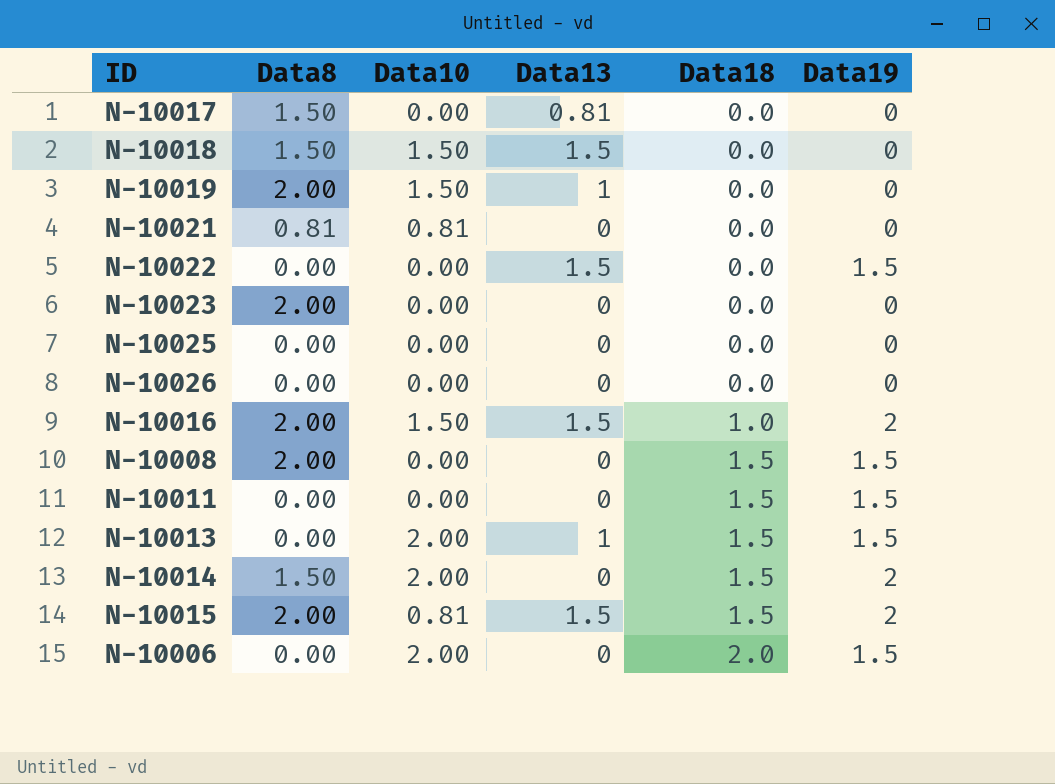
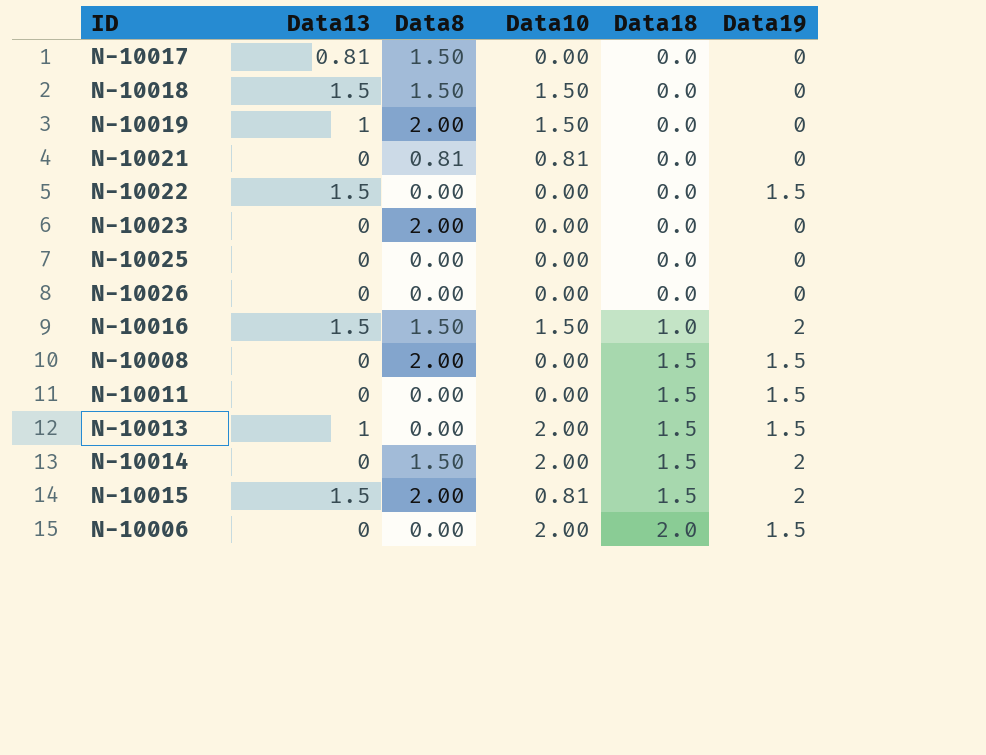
column Data13 | position: 4 -> 2
N-10016 | Data8: 2.00 -> 1.50

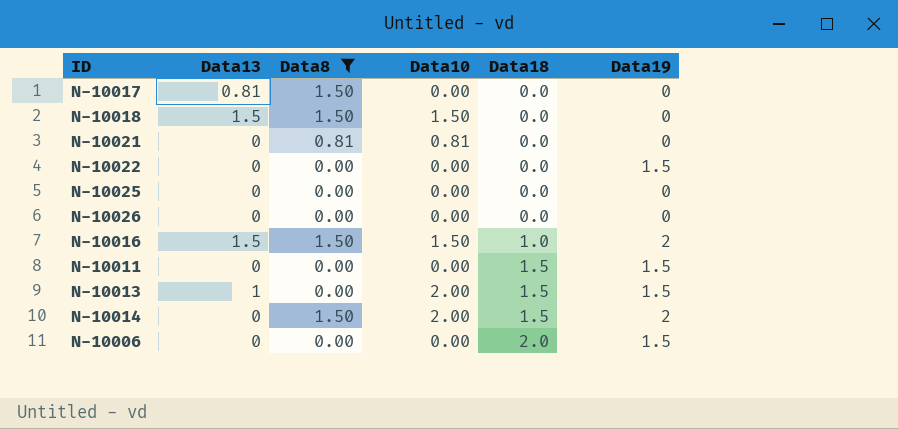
filter: none -> Data8 != 2.00
N-10022 | Data13: 1.5 -> 0
N-10006 | Data10: 2.00 -> 0.00

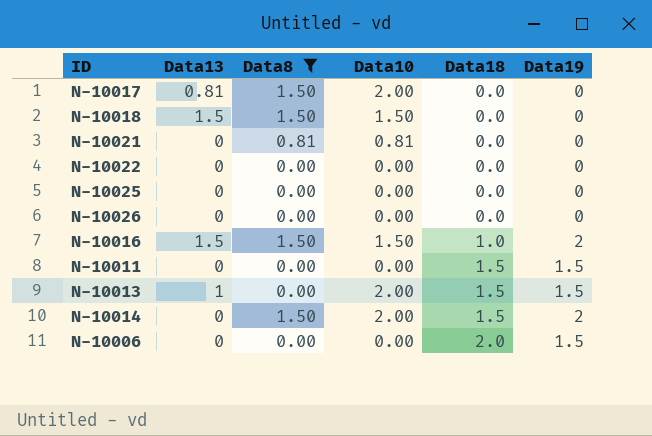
N-10017 | Data10: 0.00 -> 2.00
N-10022 | Data19: 1.5 -> 0

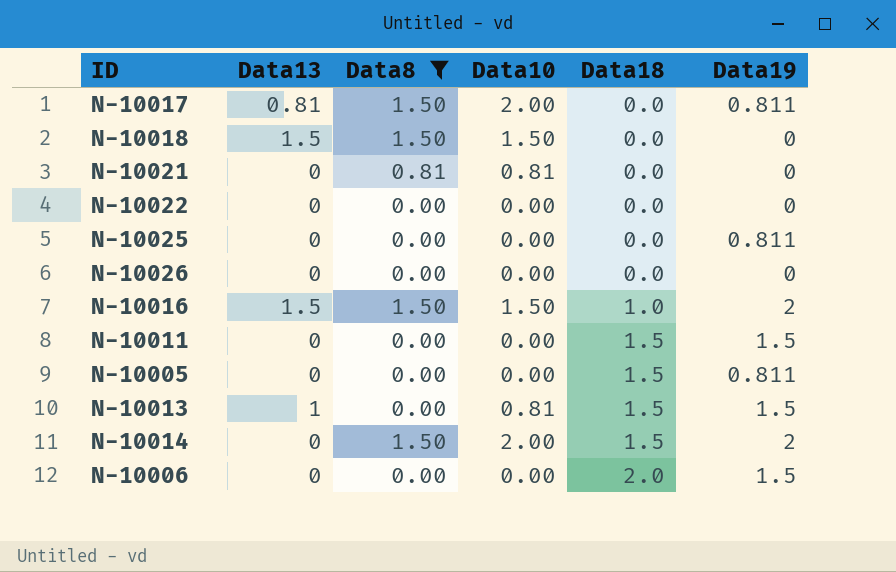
N-10017 | Data19: 0 -> 0.811
N-10025 | Data19: 0 -> 0.811
row N-10005: none -> 0 | 0.00 | 0.00 | 1.5 | 0.811
N-10013 | Data10: 2.00 -> 0.81

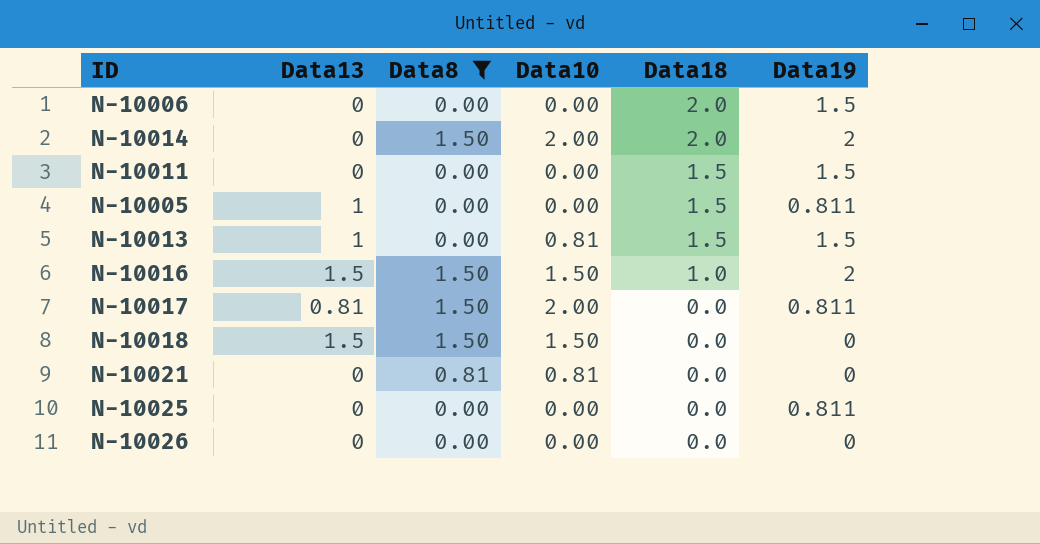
row order: Data18 ascending -> Data18 descending
row N-10022: 0 | 0.00 | 0.00 | 0.0 | 0 -> none
N-10014 | Data18: 1.5 -> 2.0
N-10005 | Data13: 0 -> 1

